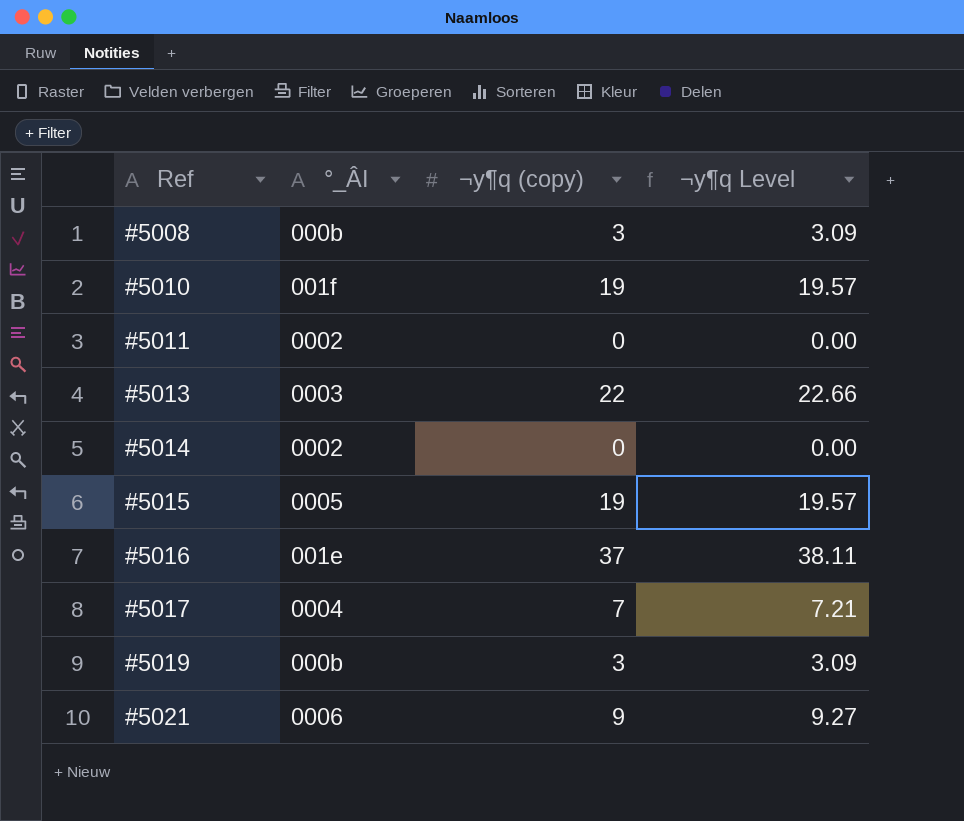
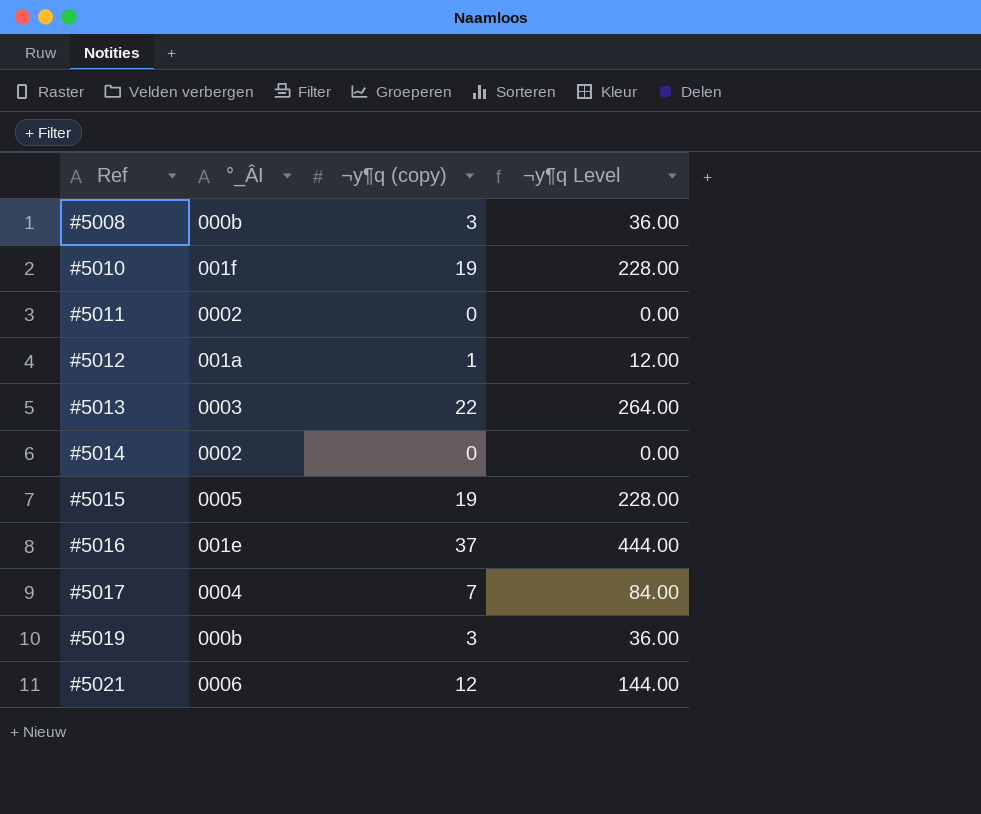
column ¬y¶q Level | formula: [¬y¶q (copy)] * 1.03 -> [¬y¶q (copy)] * 12
row #5012: none -> 001a | 1 | 12.00
#5021 | ¬y¶q (copy): 9 -> 12

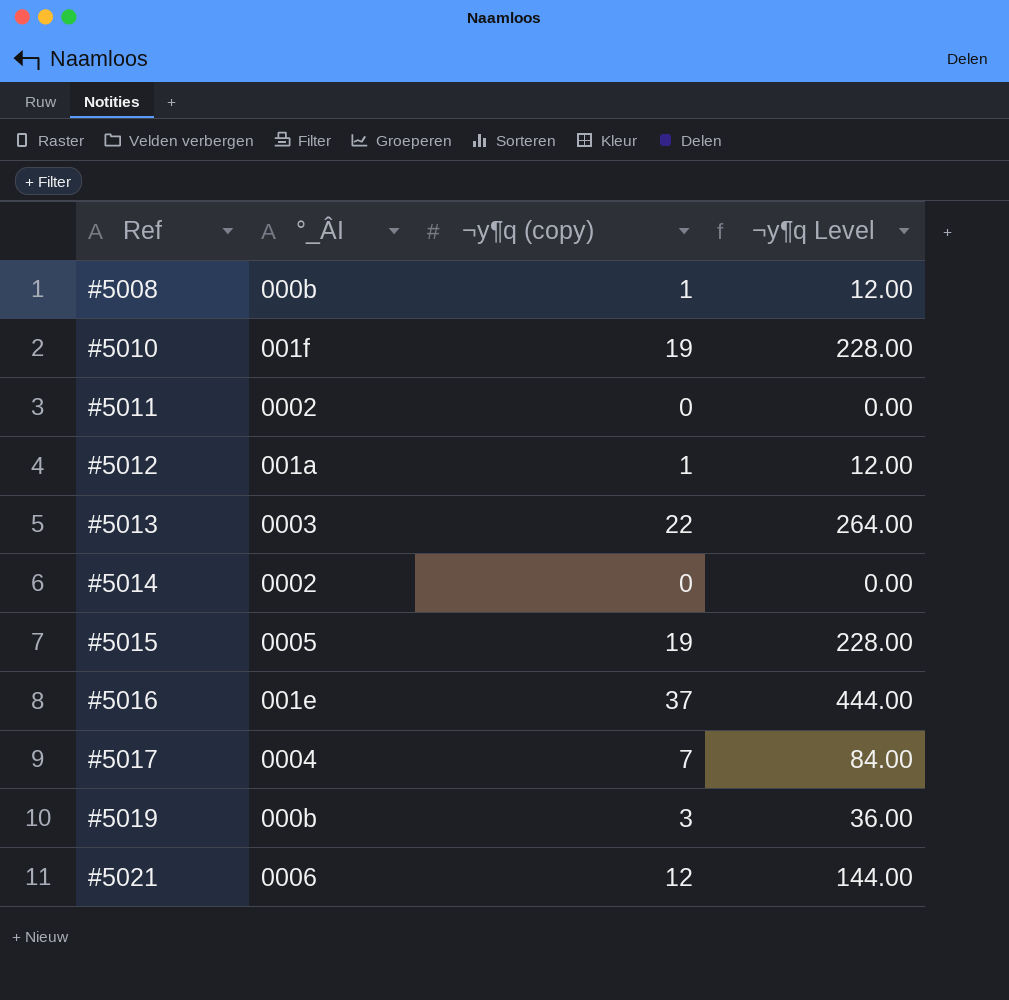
#5008 | ¬y¶q (copy): 3 -> 1
#5008 | ¬y¶q Level: 36.00 -> 12.00

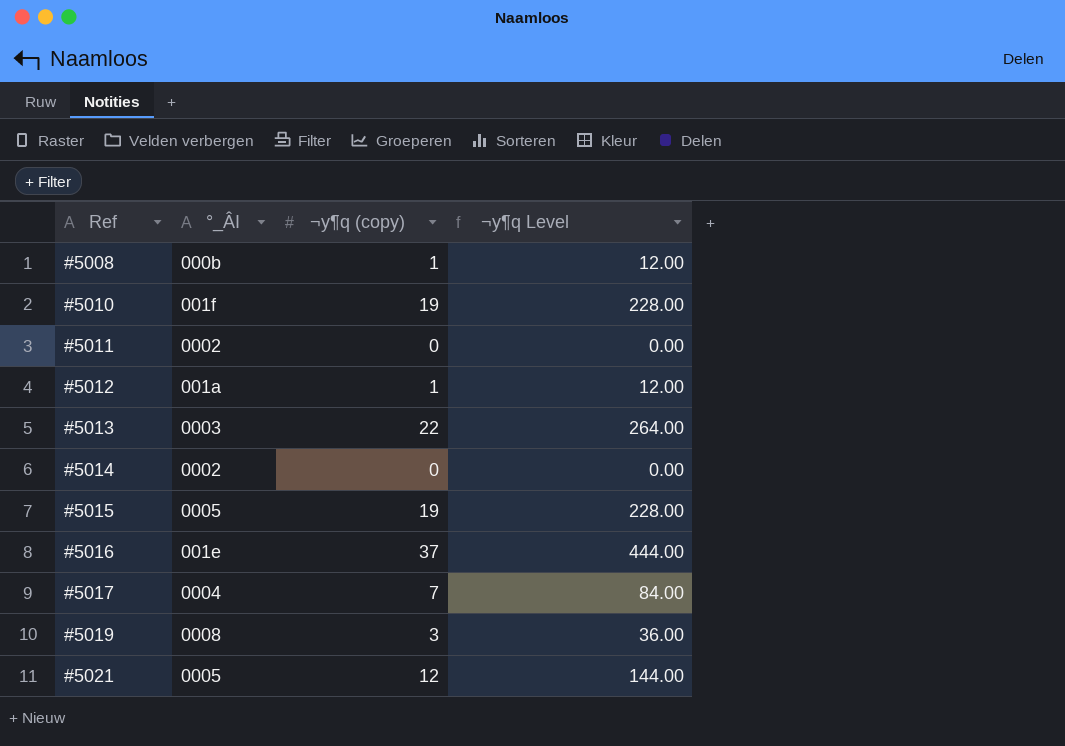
#5019 | °_ÂI: 000b -> 0008
#5021 | °_ÂI: 0006 -> 0005

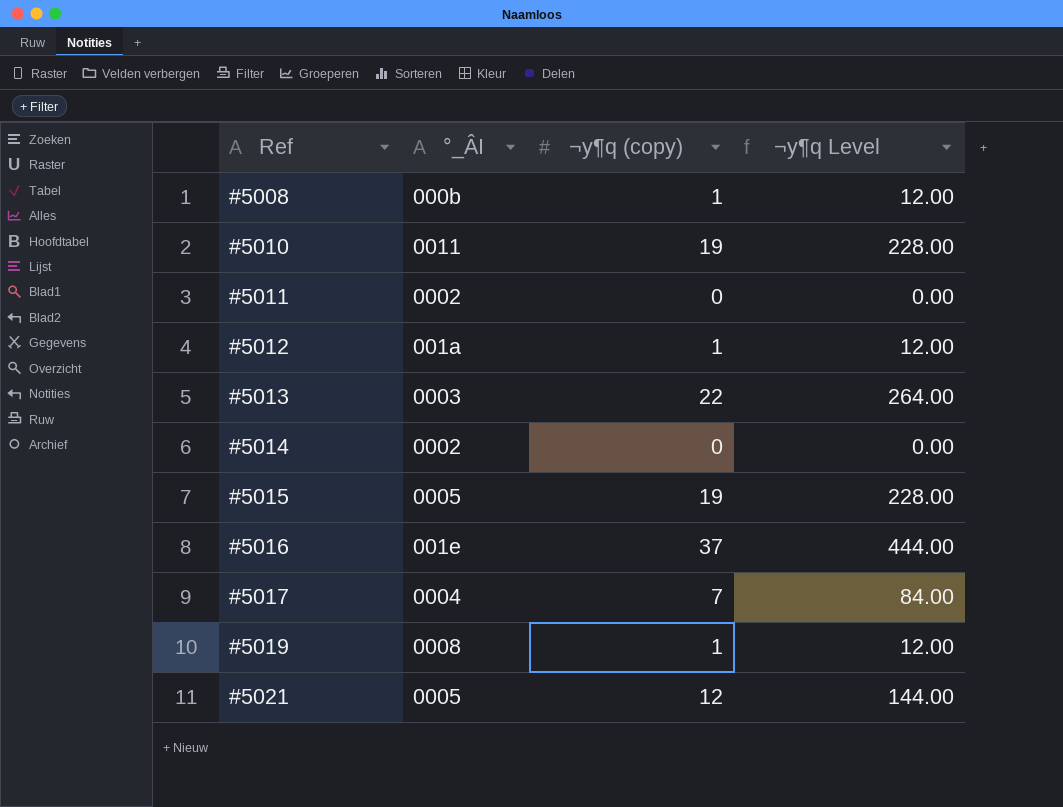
#5010 | °_ÂI: 001f -> 0011
#5019 | ¬y¶q (copy): 3 -> 1
#5019 | ¬y¶q Level: 36.00 -> 12.00

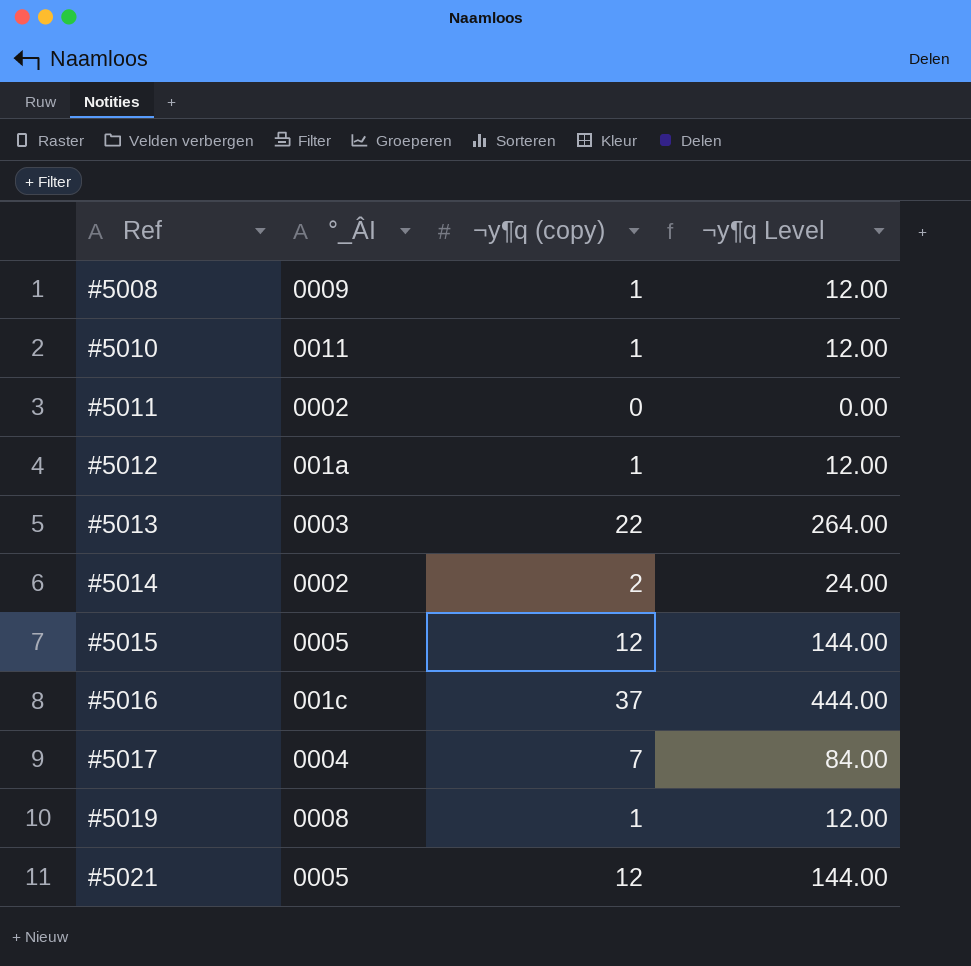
#5008 | °_ÂI: 000b -> 0009
#5010 | ¬y¶q (copy): 19 -> 1
#5010 | ¬y¶q Level: 228.00 -> 12.00
#5014 | ¬y¶q (copy): 0 -> 2
#5014 | ¬y¶q Level: 0.00 -> 24.00
#5015 | ¬y¶q (copy): 19 -> 12
#5015 | ¬y¶q Level: 228.00 -> 144.00
#5016 | °_ÂI: 001e -> 001c

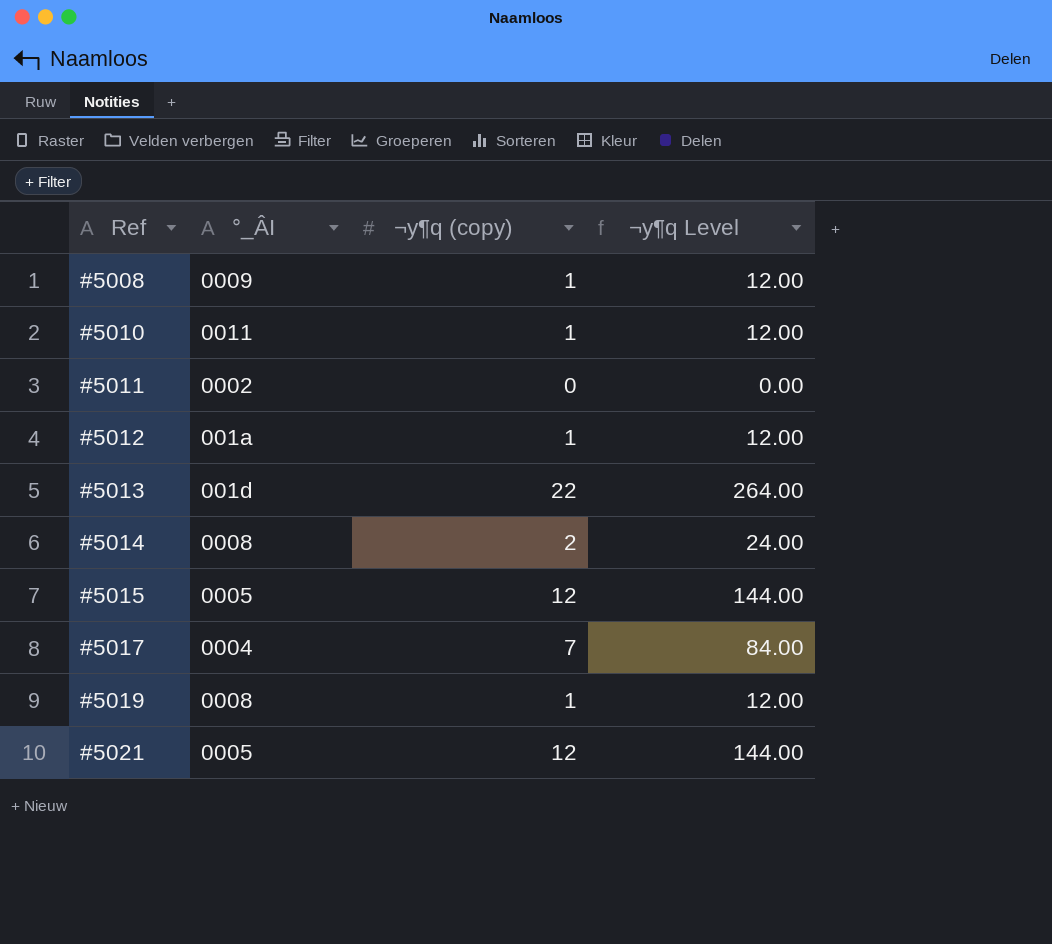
row #5016: 001c | 37 | 444.00 -> none
#5013 | °_ÂI: 0003 -> 001d
#5014 | °_ÂI: 0002 -> 0008

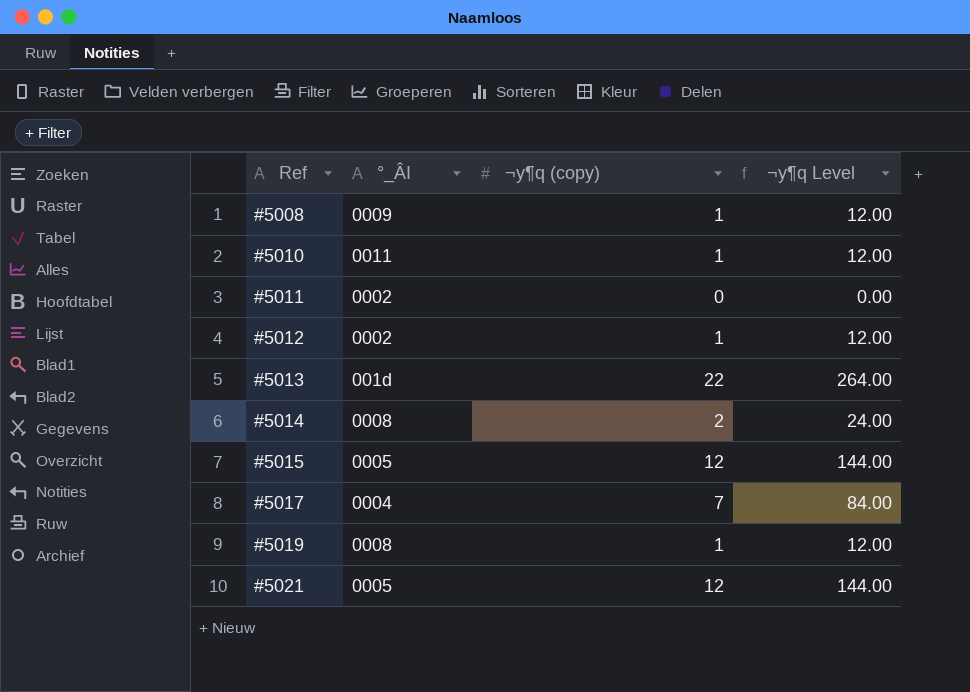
#5012 | °_ÂI: 001a -> 0002

